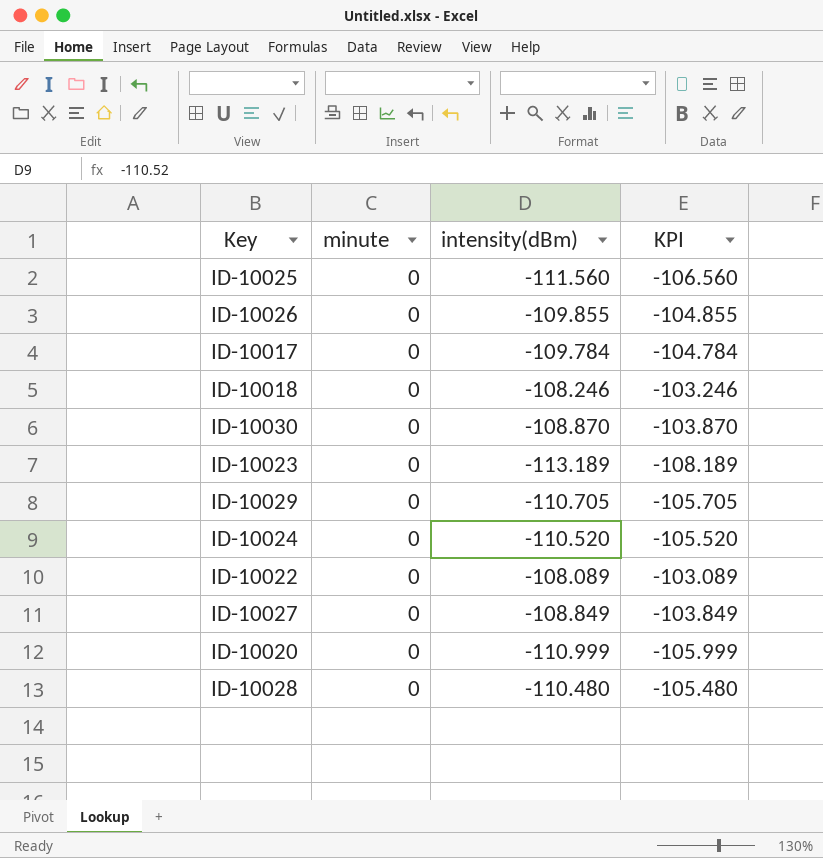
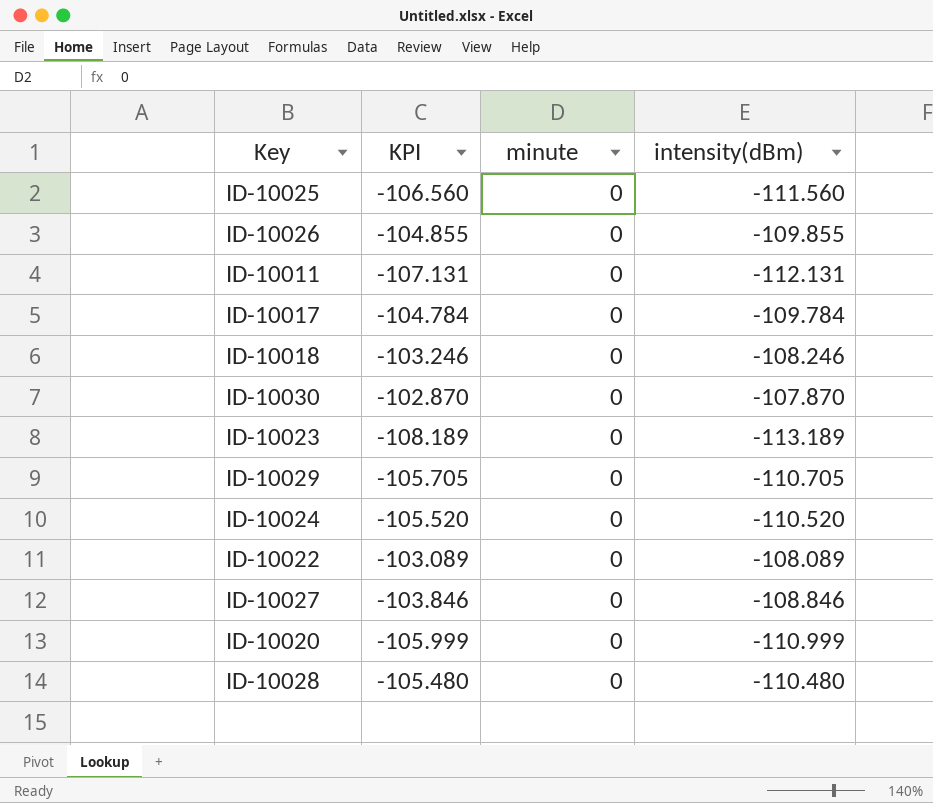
column KPI | position: 4 -> 2
row ID-10011: none -> -107.131 | 0 | -112.131
ID-10030 | KPI: -103.870 -> -102.870
ID-10030 | intensity(dBm): -108.870 -> -107.870
ID-10027 | KPI: -103.849 -> -103.846
ID-10027 | intensity(dBm): -108.849 -> -108.846

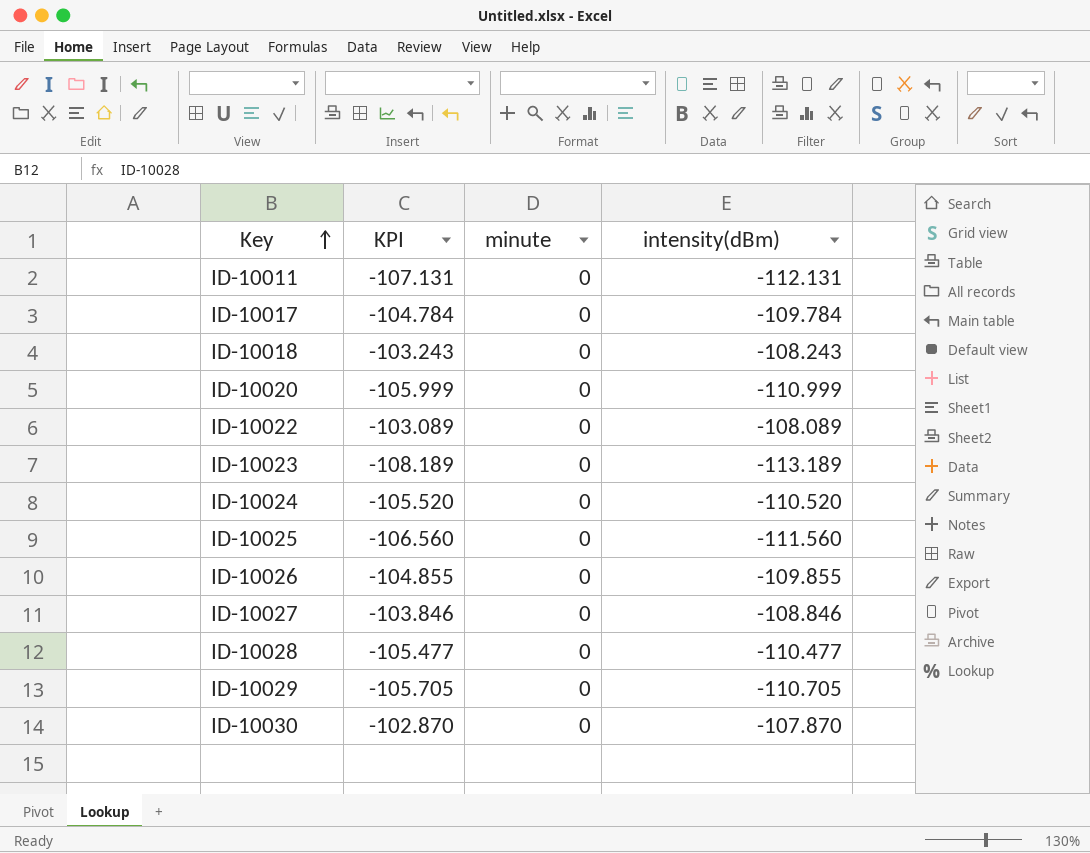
row order: none -> Key ascending
ID-10018 | KPI: -103.246 -> -103.243
ID-10018 | intensity(dBm): -108.246 -> -108.243
ID-10028 | KPI: -105.480 -> -105.477
ID-10028 | intensity(dBm): -110.480 -> -110.477

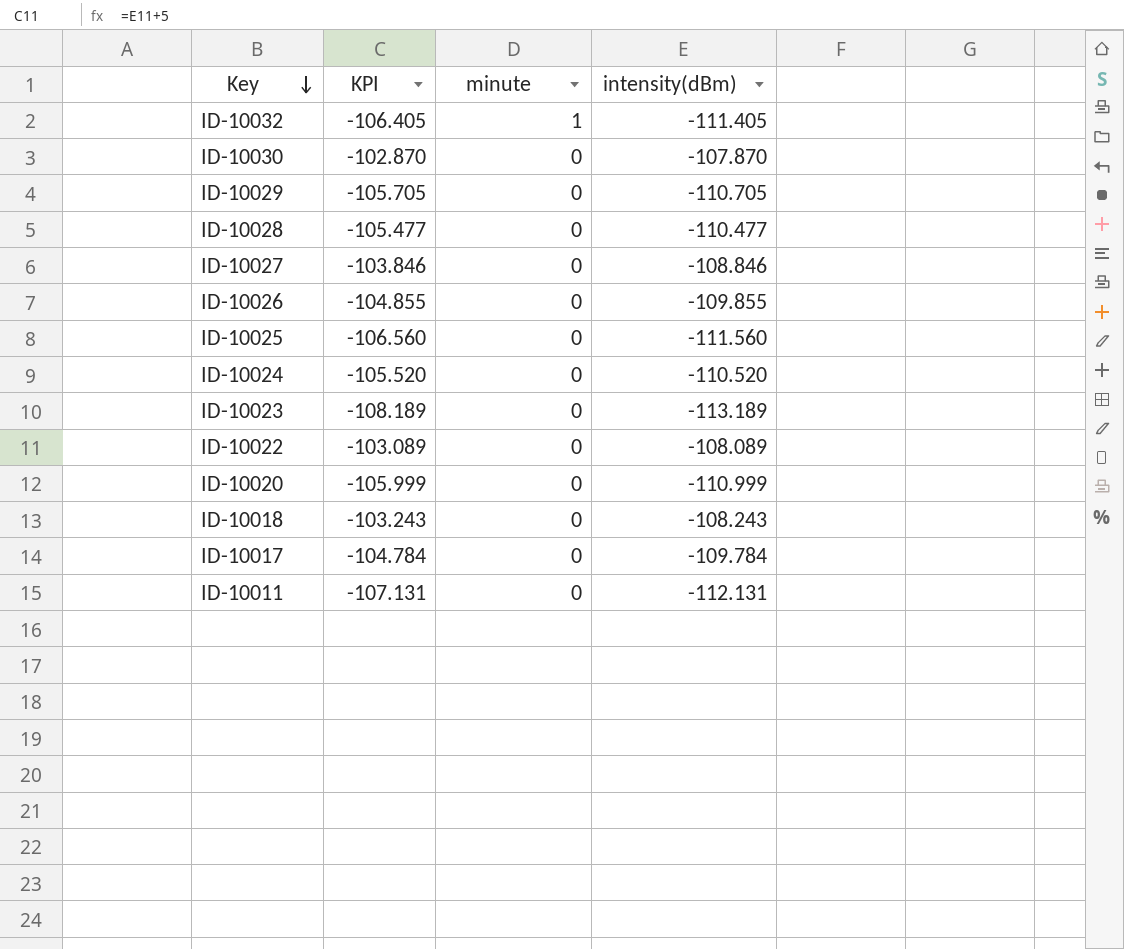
row order: Key ascending -> Key descending
row ID-10032: none -> -106.405 | 1 | -111.405

